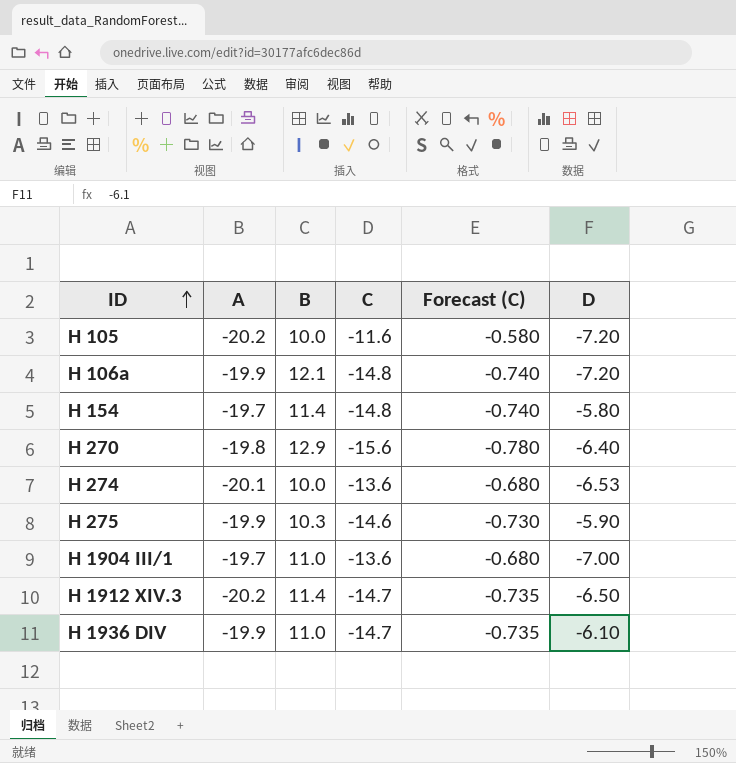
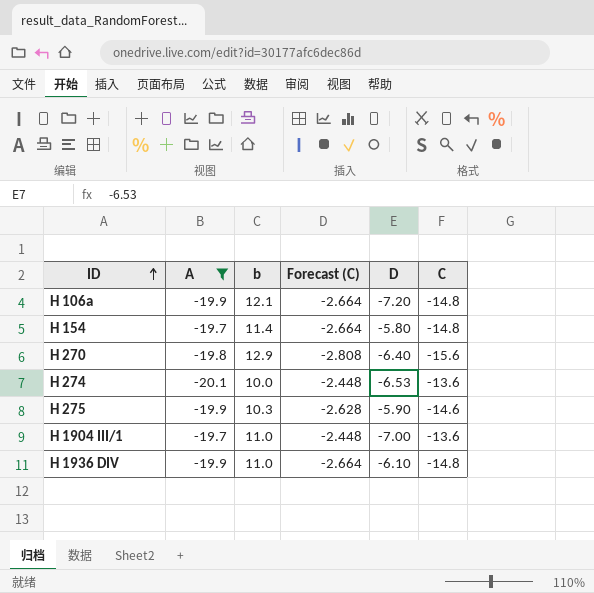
filter: none -> A != -20.2
column name: B -> b
column Forecast (C) | formula: [C] * 0.05 -> [C] * 0.18
column C | position: 4 -> 6
H 1936 DIV | C: -14.7 -> -14.8

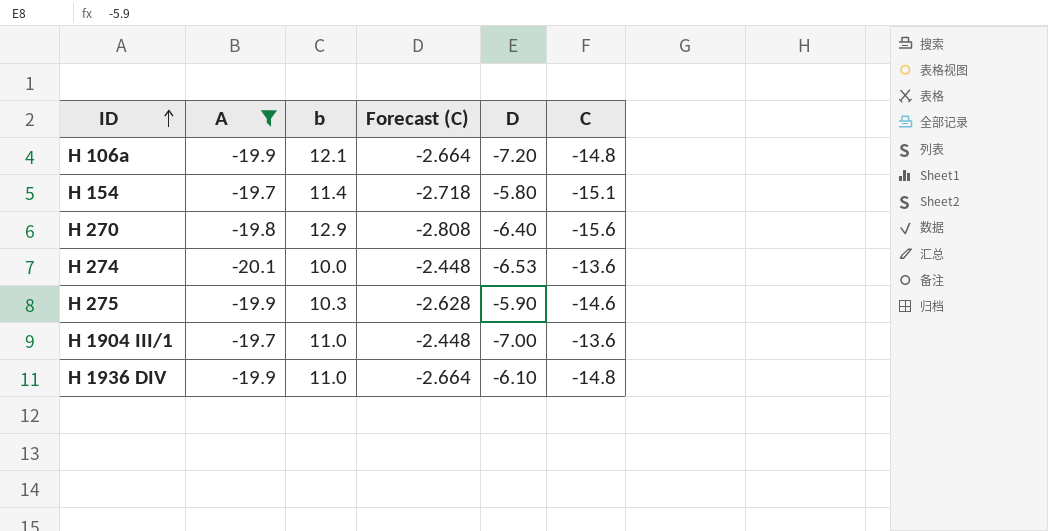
H 154 | Forecast (C): -2.664 -> -2.718
H 154 | C: -14.8 -> -15.1

